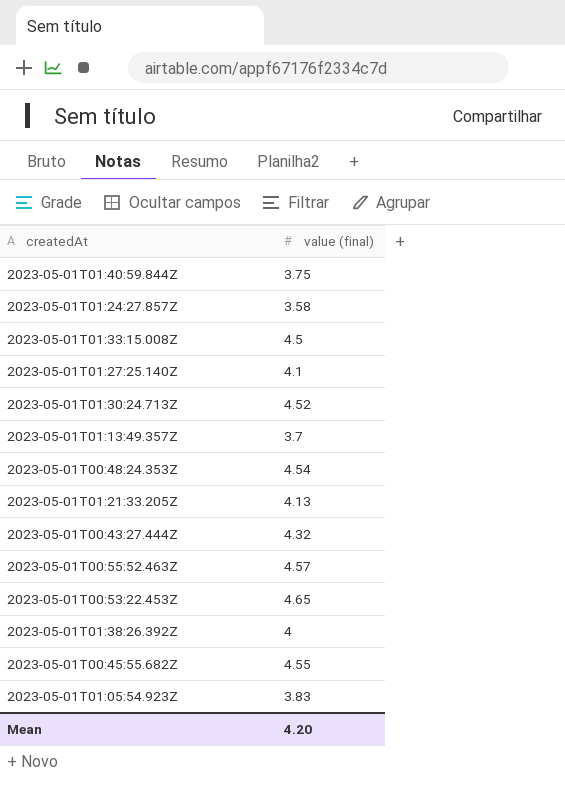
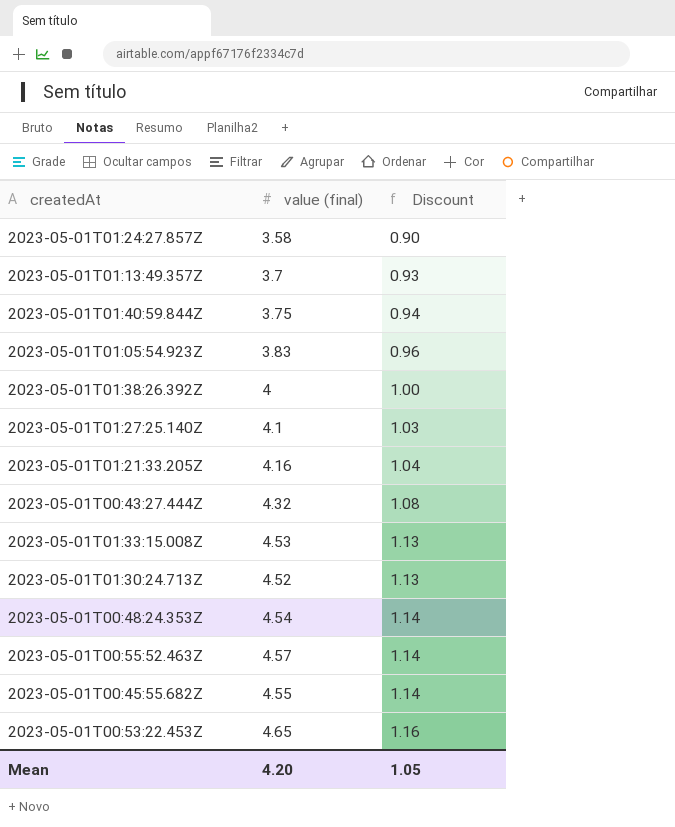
row order: none -> Discount ascending
column Discount | formula: none -> [value (final)] * 0.25
2023-05-01T01:21:33.205Z | value (final): 4.13 -> 4.16
2023-05-01T01:33:15.008Z | value (final): 4.5 -> 4.53

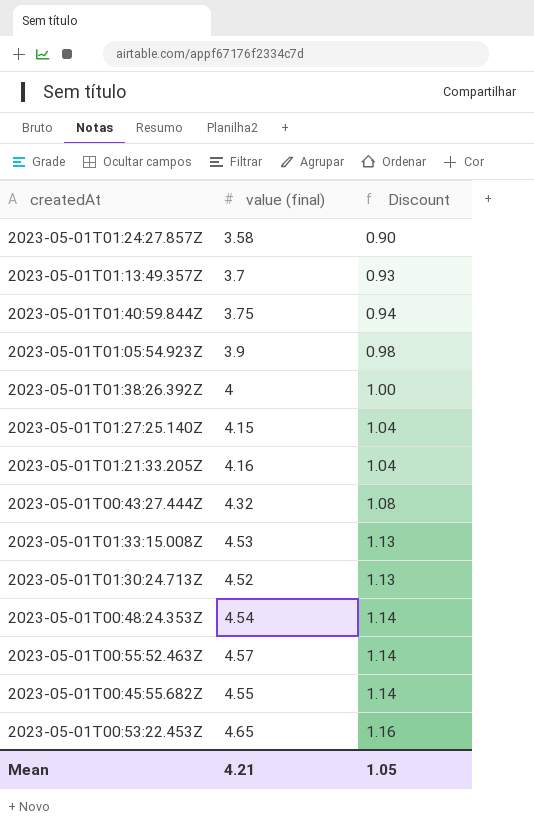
2023-05-01T01:05:54.923Z | value (final): 3.83 -> 3.9
2023-05-01T01:05:54.923Z | Discount: 0.96 -> 0.98
2023-05-01T01:27:25.140Z | value (final): 4.1 -> 4.15
2023-05-01T01:27:25.140Z | Discount: 1.03 -> 1.04
Mean | value (final): 4.20 -> 4.21

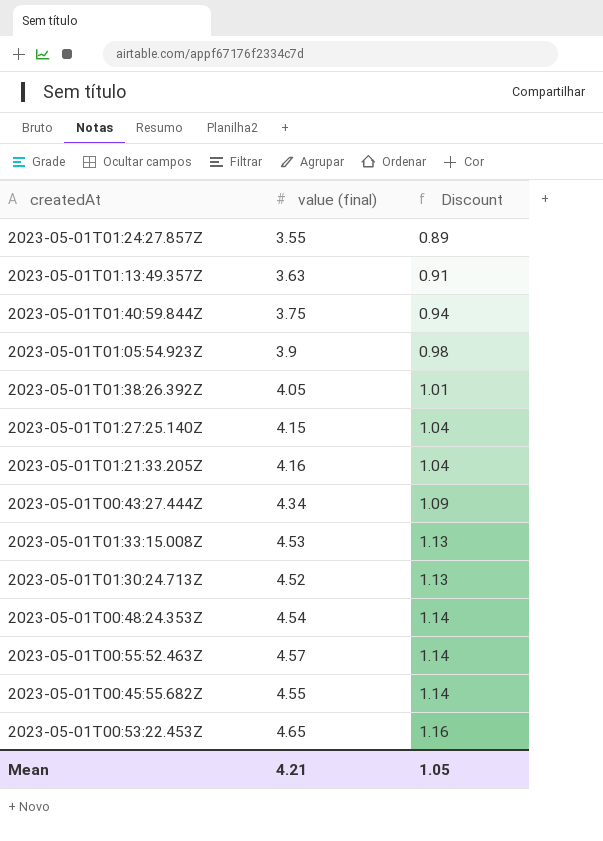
2023-05-01T01:24:27.857Z | value (final): 3.58 -> 3.55
2023-05-01T01:24:27.857Z | Discount: 0.90 -> 0.89
2023-05-01T01:13:49.357Z | value (final): 3.7 -> 3.63
2023-05-01T01:13:49.357Z | Discount: 0.93 -> 0.91
2023-05-01T01:38:26.392Z | value (final): 4 -> 4.05
2023-05-01T01:38:26.392Z | Discount: 1.00 -> 1.01
2023-05-01T00:43:27.444Z | value (final): 4.32 -> 4.34
2023-05-01T00:43:27.444Z | Discount: 1.08 -> 1.09

